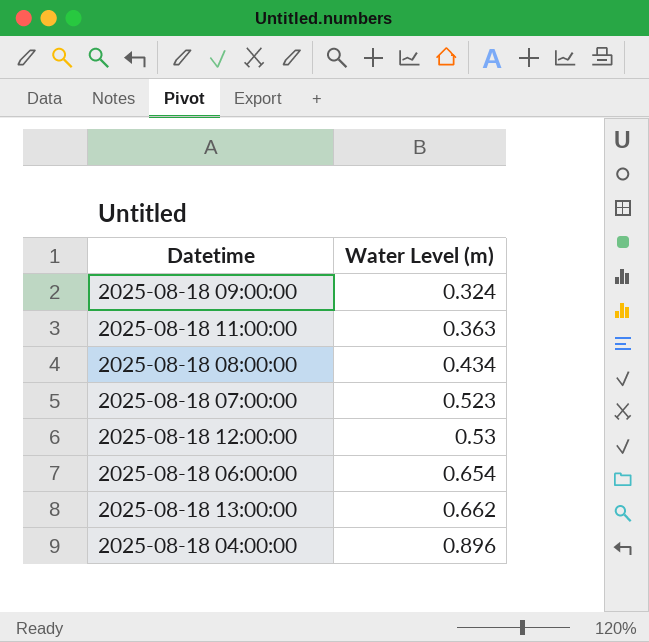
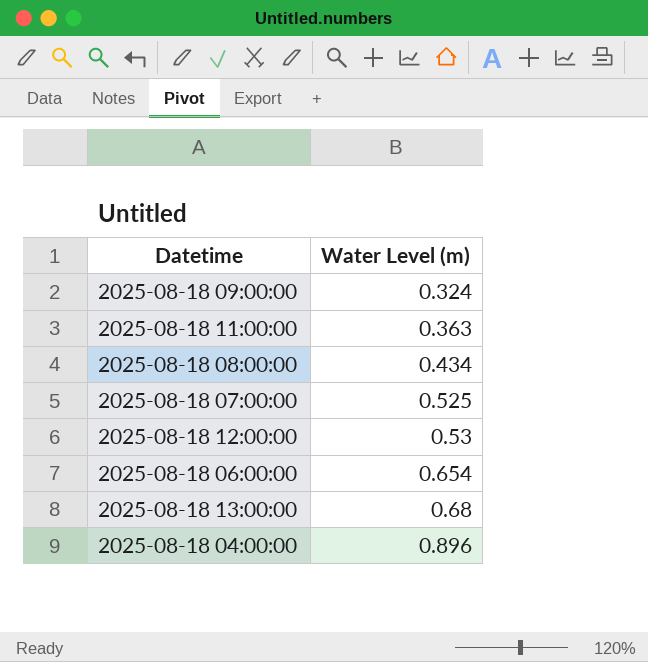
2025-08-18 07:00:00 | Water Level (m): 0.523 -> 0.525
2025-08-18 13:00:00 | Water Level (m): 0.662 -> 0.68

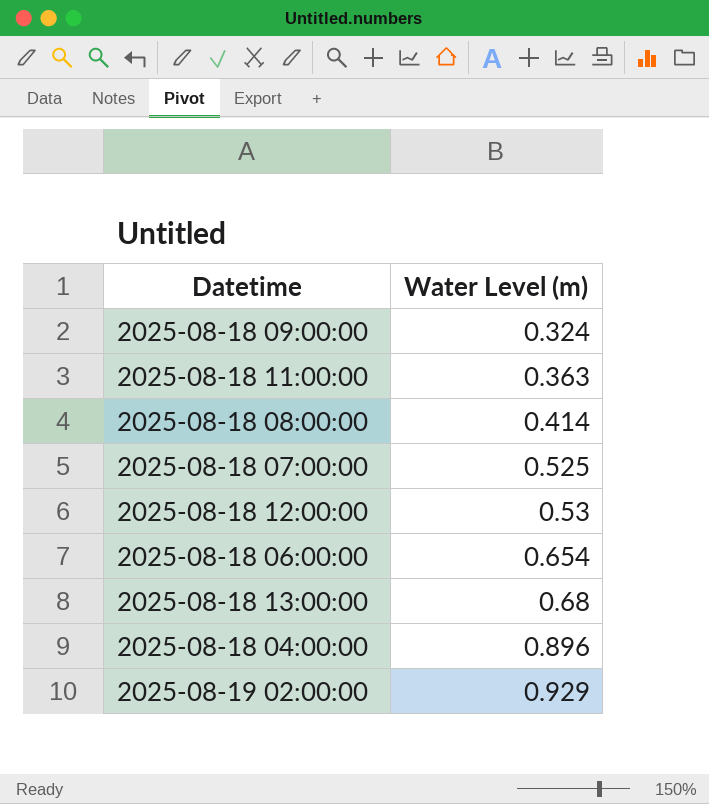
2025-08-18 08:00:00 | Water Level (m): 0.434 -> 0.414
row 2025-08-19 02:00:00: none -> 0.929

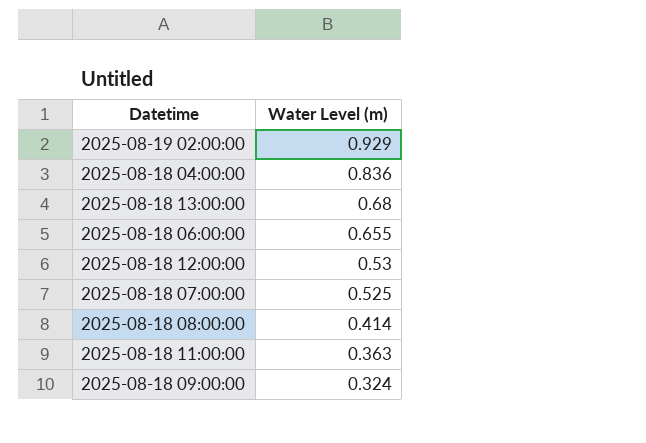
row order: Water Level (m) ascending -> Water Level (m) descending
2025-08-18 04:00:00 | Water Level (m): 0.896 -> 0.836
2025-08-18 06:00:00 | Water Level (m): 0.654 -> 0.655

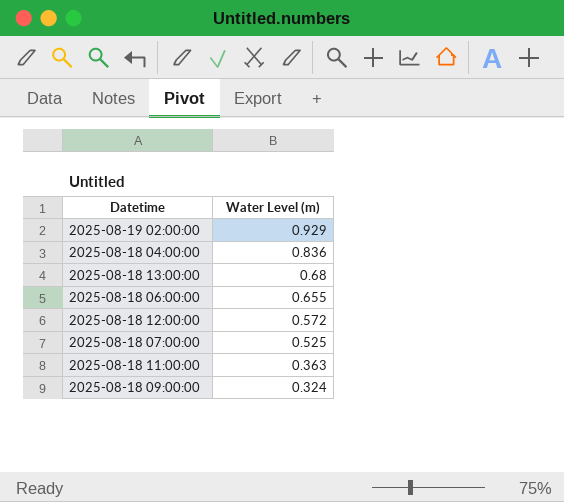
row 2025-08-18 08:00:00: 0.414 -> none
2025-08-18 12:00:00 | Water Level (m): 0.53 -> 0.572

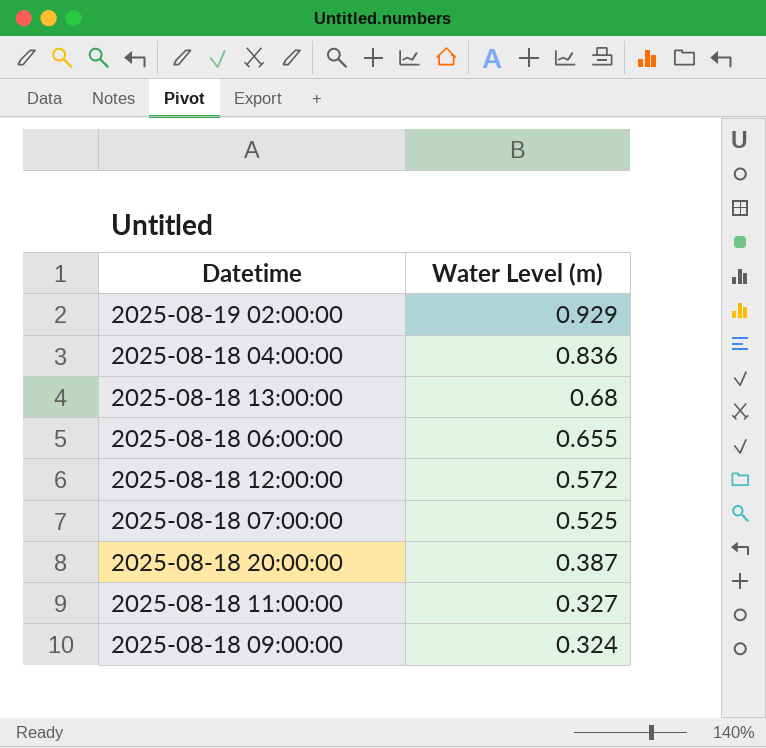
row 2025-08-18 20:00:00: none -> 0.387
2025-08-18 11:00:00 | Water Level (m): 0.363 -> 0.327

